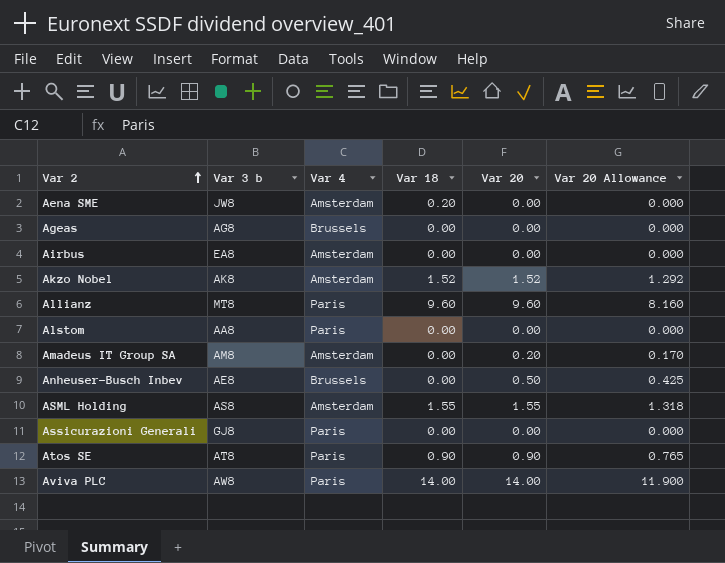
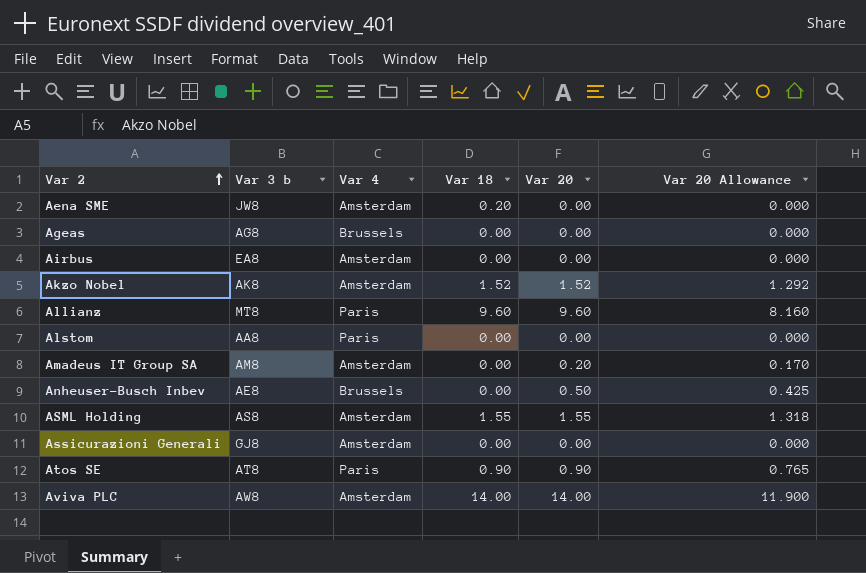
Assicurazioni Generali | Var 4: Paris -> Amsterdam
Aviva PLC | Var 4: Paris -> Amsterdam

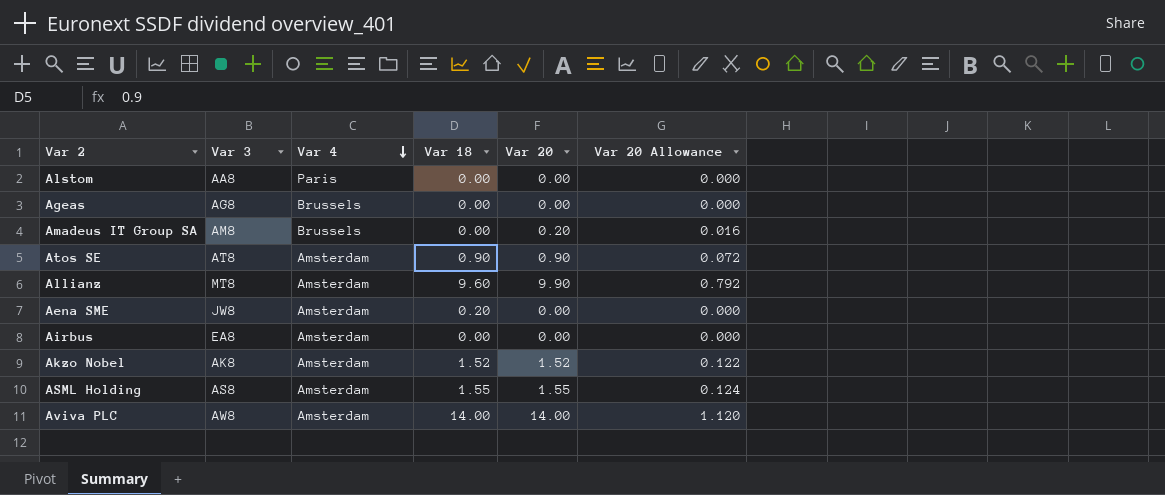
row order: Var 2 ascending -> Var 4 descending
column name: Var 3 b -> Var 3
column Var 20 Allowance | formula: [Var 20] * 0.85 -> [Var 20] * 0.08
row Anheuser-Busch Inbev: AE8 | Brussels | 0.00 | 0.50 | 0.425 -> none
row Assicurazioni Generali: GJ8 | Amsterdam | 0.00 | 0.00 | 0.000 -> none
Amadeus IT Group SA | Var 4: Amsterdam -> Brussels
Atos SE | Var 4: Paris -> Amsterdam
Allianz | Var 4: Paris -> Amsterdam
Allianz | Var 20: 9.60 -> 9.90

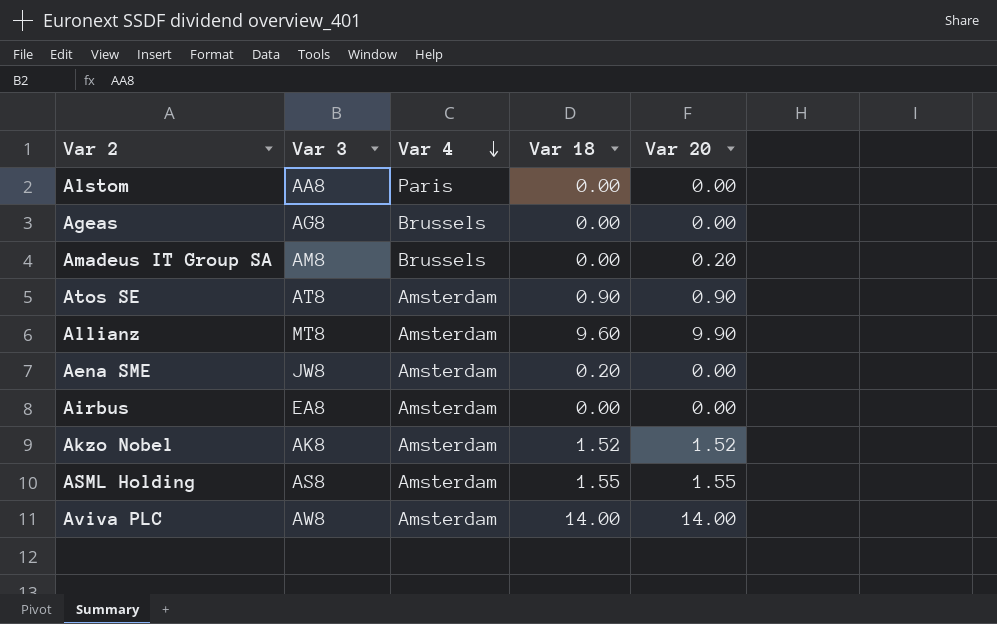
column Var 20 Allowance | formula: [Var 20] * 0.08 -> none

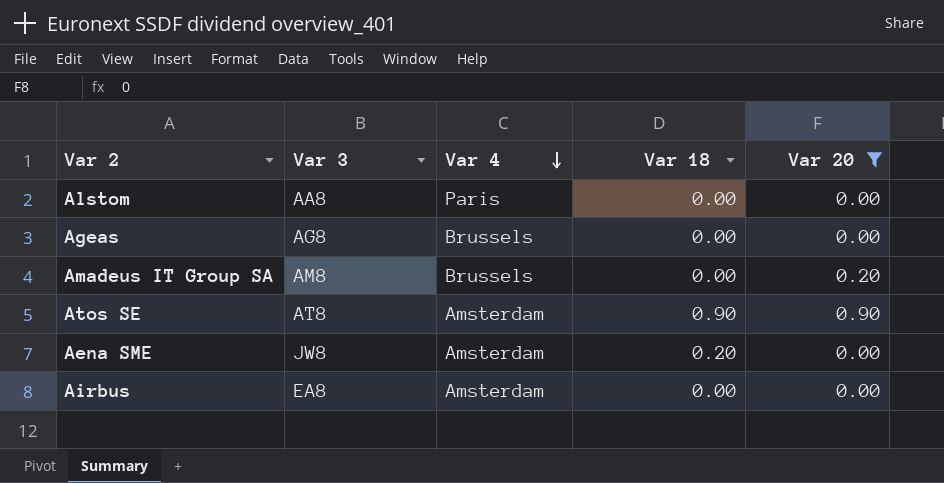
filter: none -> Var 20 <= 0.90

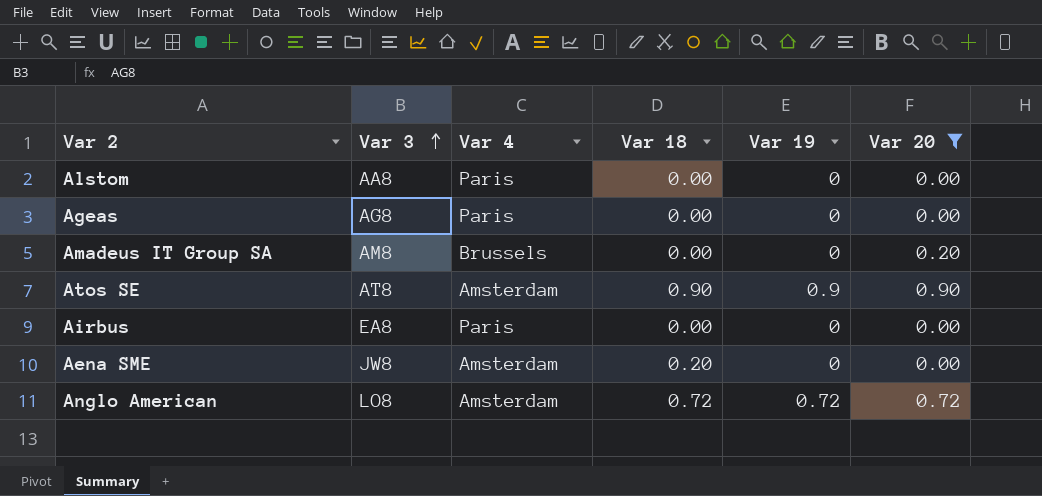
row order: Var 4 descending -> Var 3 ascending
column Var 19 | position: none -> 5
Ageas | Var 4: Brussels -> Paris
Airbus | Var 4: Amsterdam -> Paris
row Anglo American: none -> LO8 | Amsterdam | 0.72 | 0.72 | 0.72

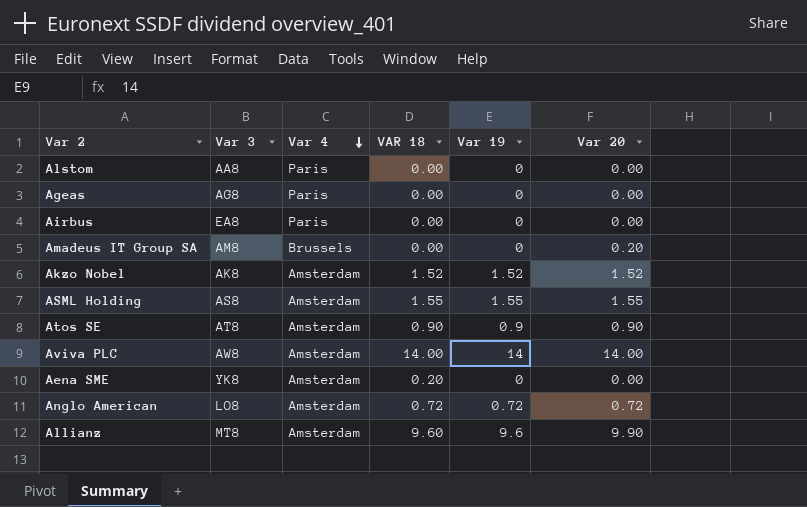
filter: Var 20 <= 0.90 -> none
row order: Var 3 ascending -> Var 4 descending
column name: Var 18 -> VAR 18
Aena SME | Var 3: JW8 -> YK8

